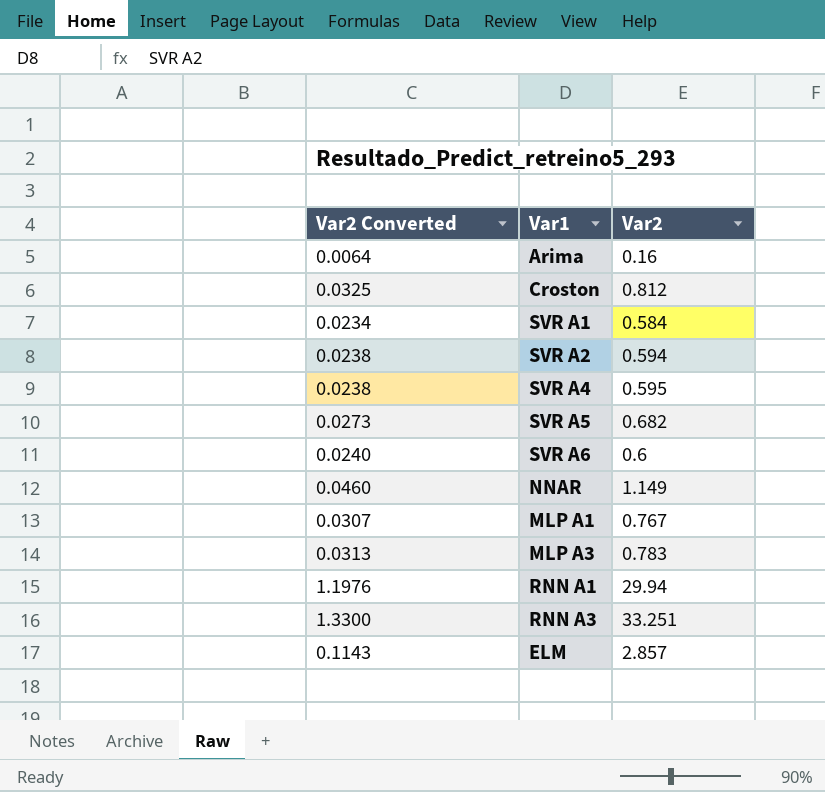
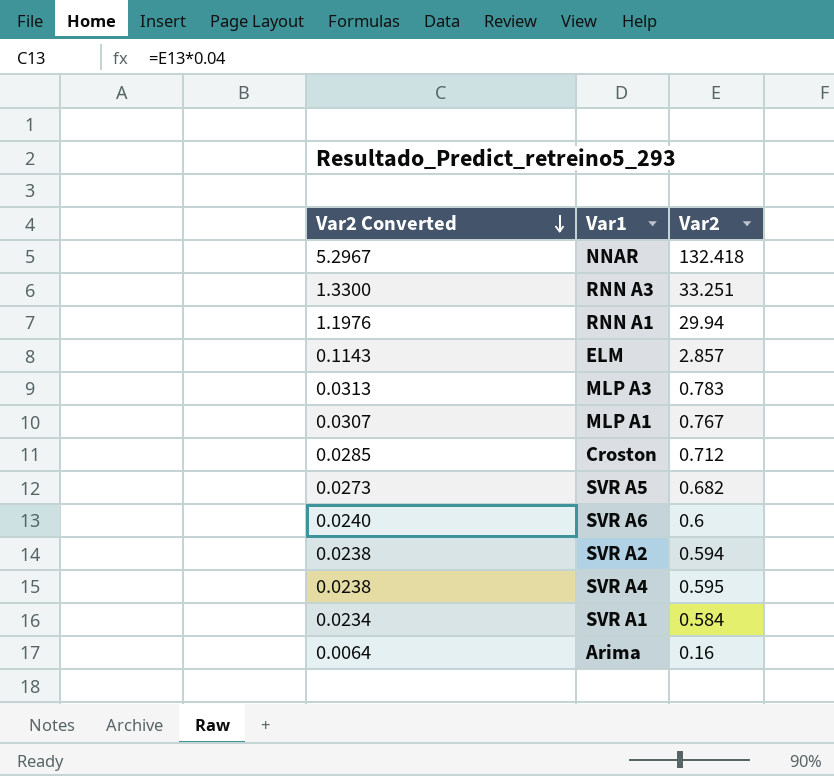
row order: none -> Var2 Converted descending
NNAR | Var2 Converted: 0.0460 -> 5.2967
NNAR | Var2: 1.149 -> 132.418
Croston | Var2 Converted: 0.0325 -> 0.0285
Croston | Var2: 0.812 -> 0.712

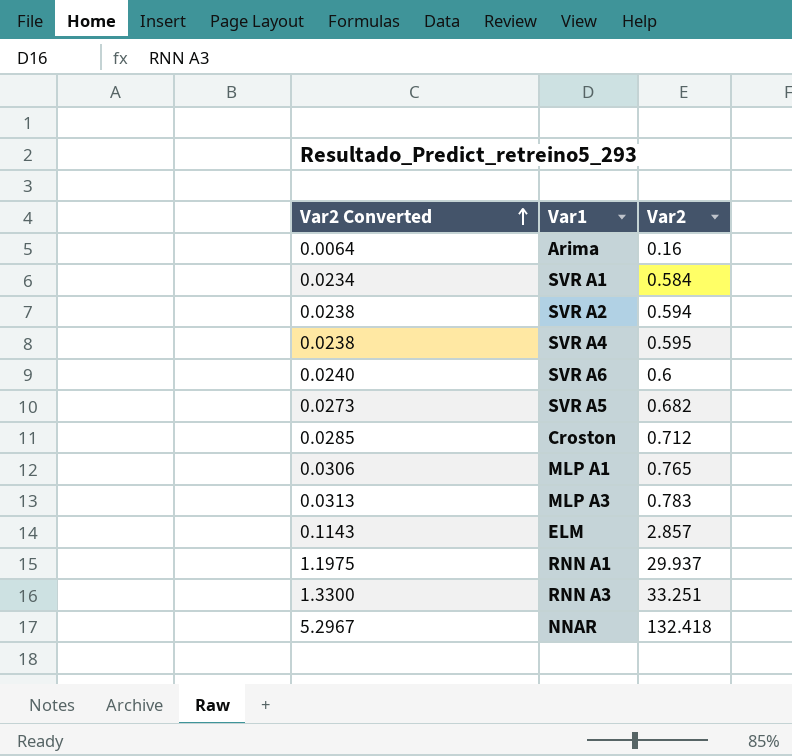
row order: Var2 Converted descending -> Var2 Converted ascending
MLP A1 | Var2 Converted: 0.0307 -> 0.0306
MLP A1 | Var2: 0.767 -> 0.765
RNN A1 | Var2 Converted: 1.1976 -> 1.1975
RNN A1 | Var2: 29.94 -> 29.937

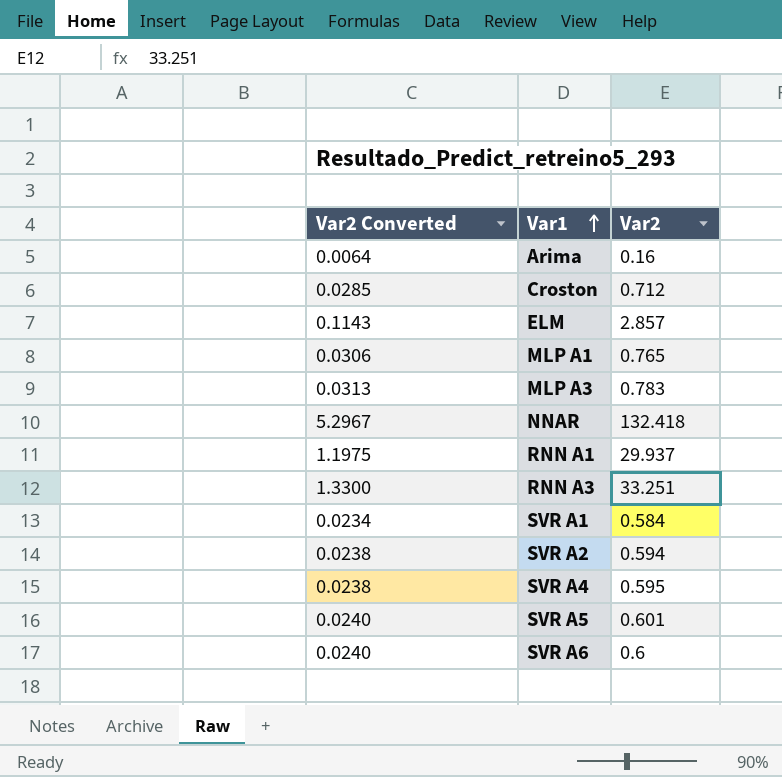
row order: Var2 Converted ascending -> Var1 ascending
SVR A5 | Var2 Converted: 0.0273 -> 0.0240
SVR A5 | Var2: 0.682 -> 0.601

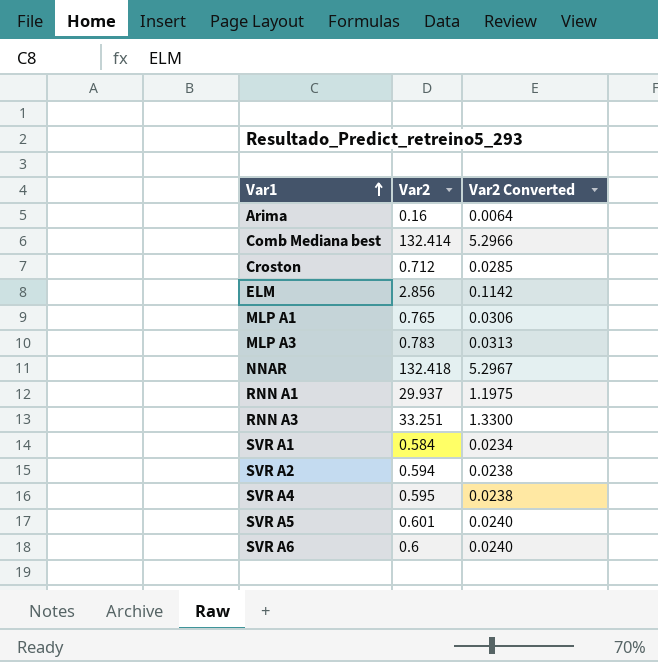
column Var2 Converted | position: 1 -> 3
row Comb Mediana best: none -> 132.414 | 5.2966
ELM | Var2: 2.857 -> 2.856
ELM | Var2 Converted: 0.1143 -> 0.1142

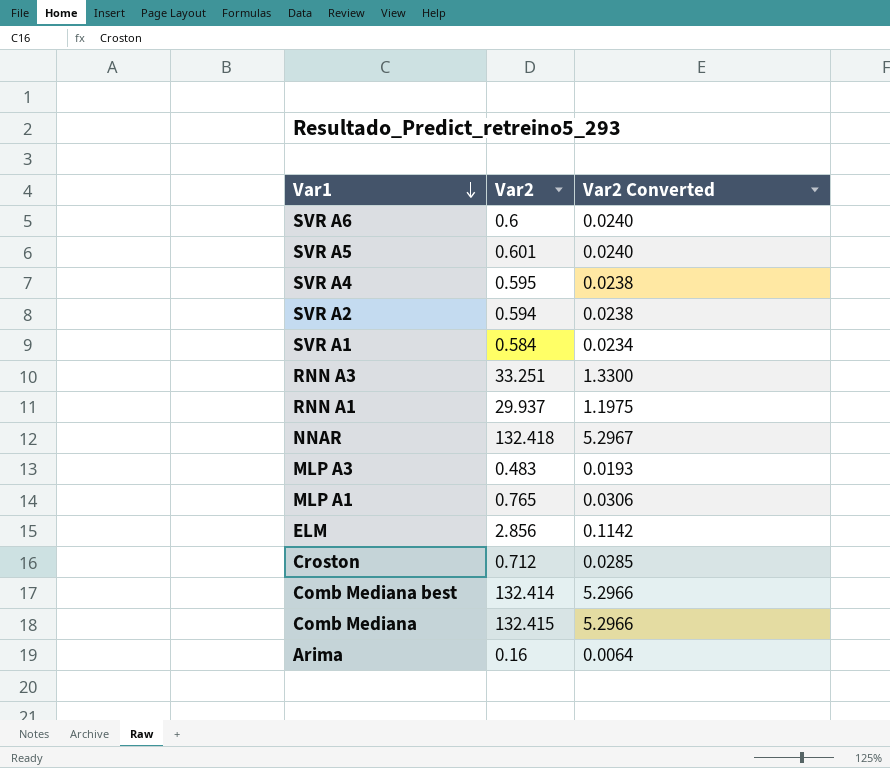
row order: Var1 ascending -> Var1 descending
MLP A3 | Var2: 0.783 -> 0.483
MLP A3 | Var2 Converted: 0.0313 -> 0.0193
row Comb Mediana: none -> 132.415 | 5.2966

